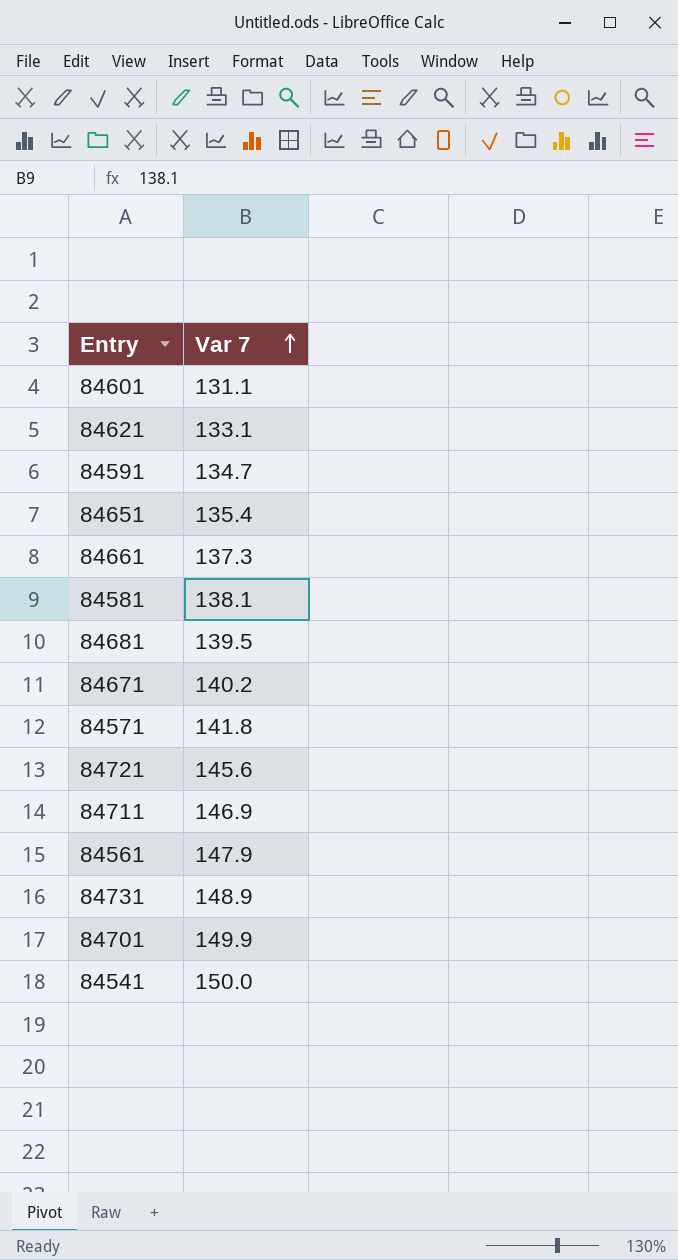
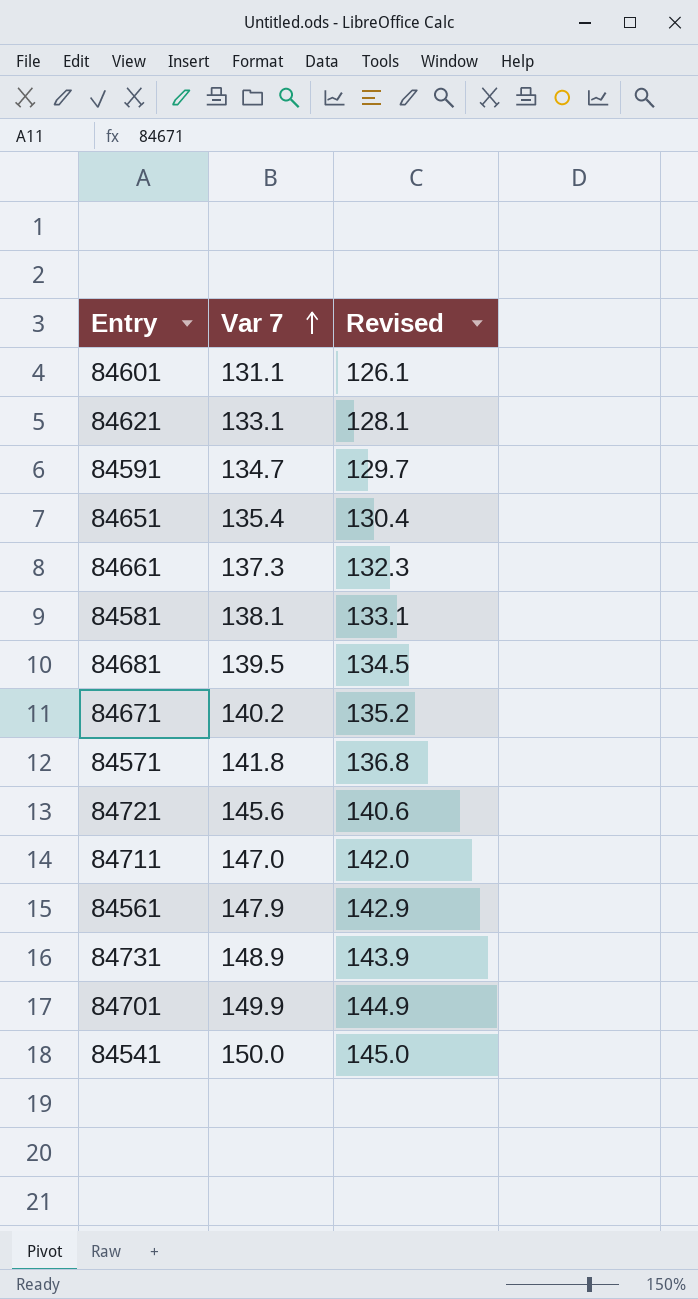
column Revised | formula: none -> [Var 7] - 5
84711 | Var 7: 146.9 -> 147.0

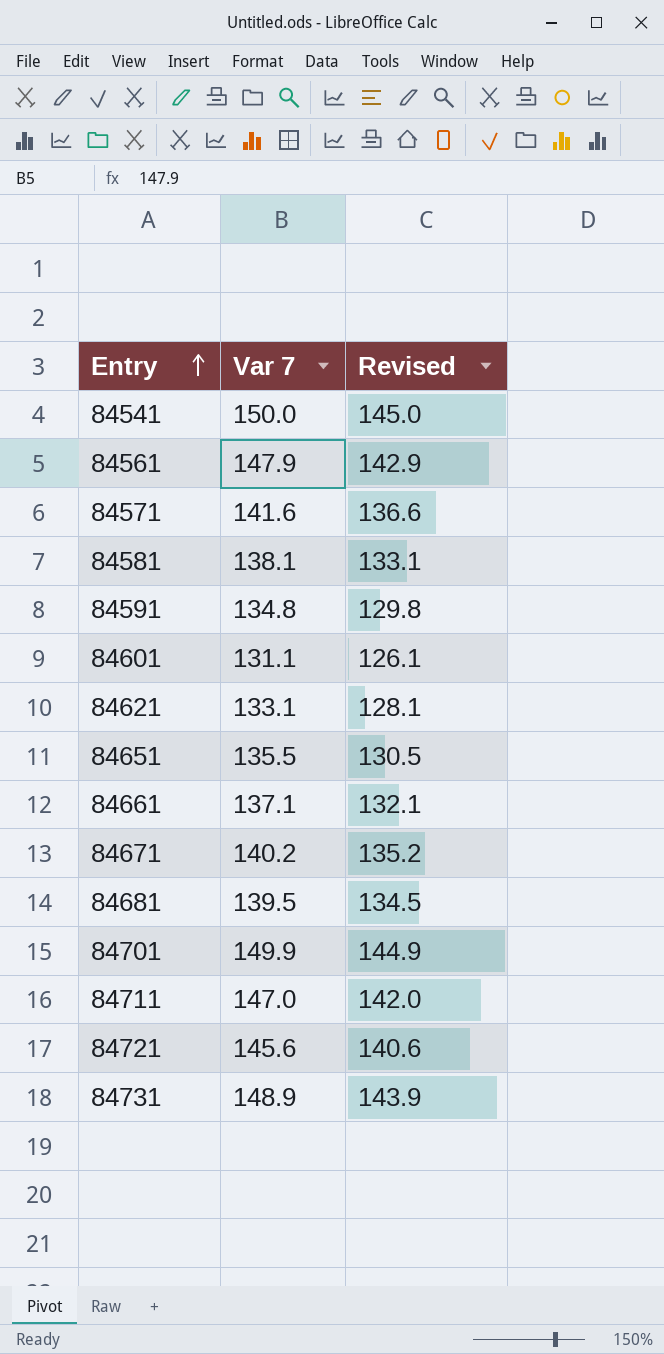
row order: Var 7 ascending -> Entry ascending
84571 | Var 7: 141.8 -> 141.6
84571 | Revised: 136.8 -> 136.6
84591 | Var 7: 134.7 -> 134.8
84591 | Revised: 129.7 -> 129.8
84651 | Var 7: 135.4 -> 135.5
84651 | Revised: 130.4 -> 130.5
84661 | Var 7: 137.3 -> 137.1
84661 | Revised: 132.3 -> 132.1

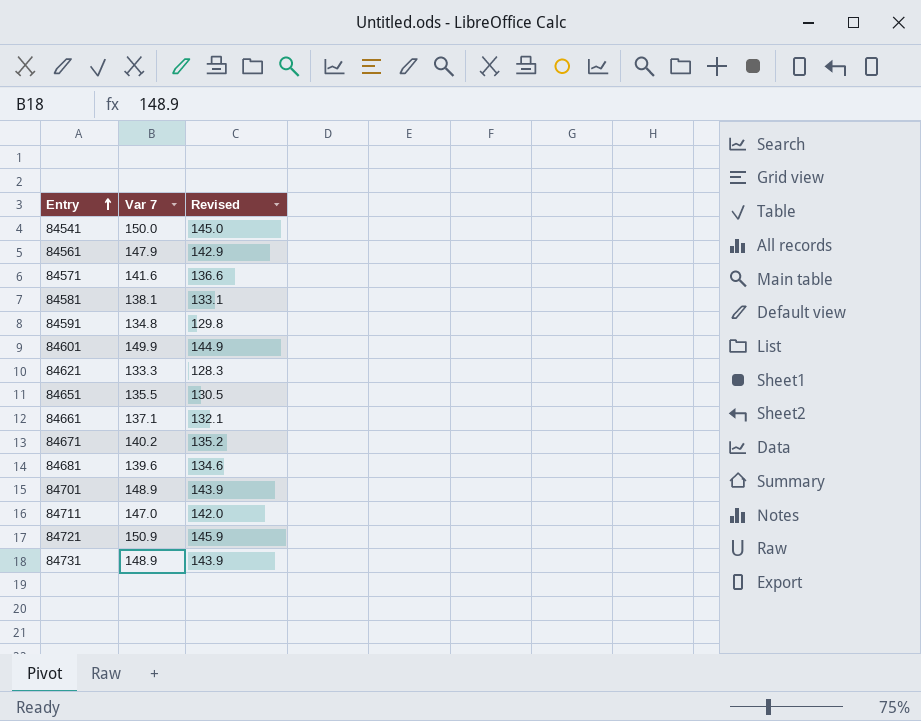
84601 | Var 7: 131.1 -> 149.9
84601 | Revised: 126.1 -> 144.9
84621 | Var 7: 133.1 -> 133.3
84621 | Revised: 128.1 -> 128.3
84681 | Var 7: 139.5 -> 139.6
84681 | Revised: 134.5 -> 134.6
84701 | Var 7: 149.9 -> 148.9
84701 | Revised: 144.9 -> 143.9
84721 | Var 7: 145.6 -> 150.9
84721 | Revised: 140.6 -> 145.9

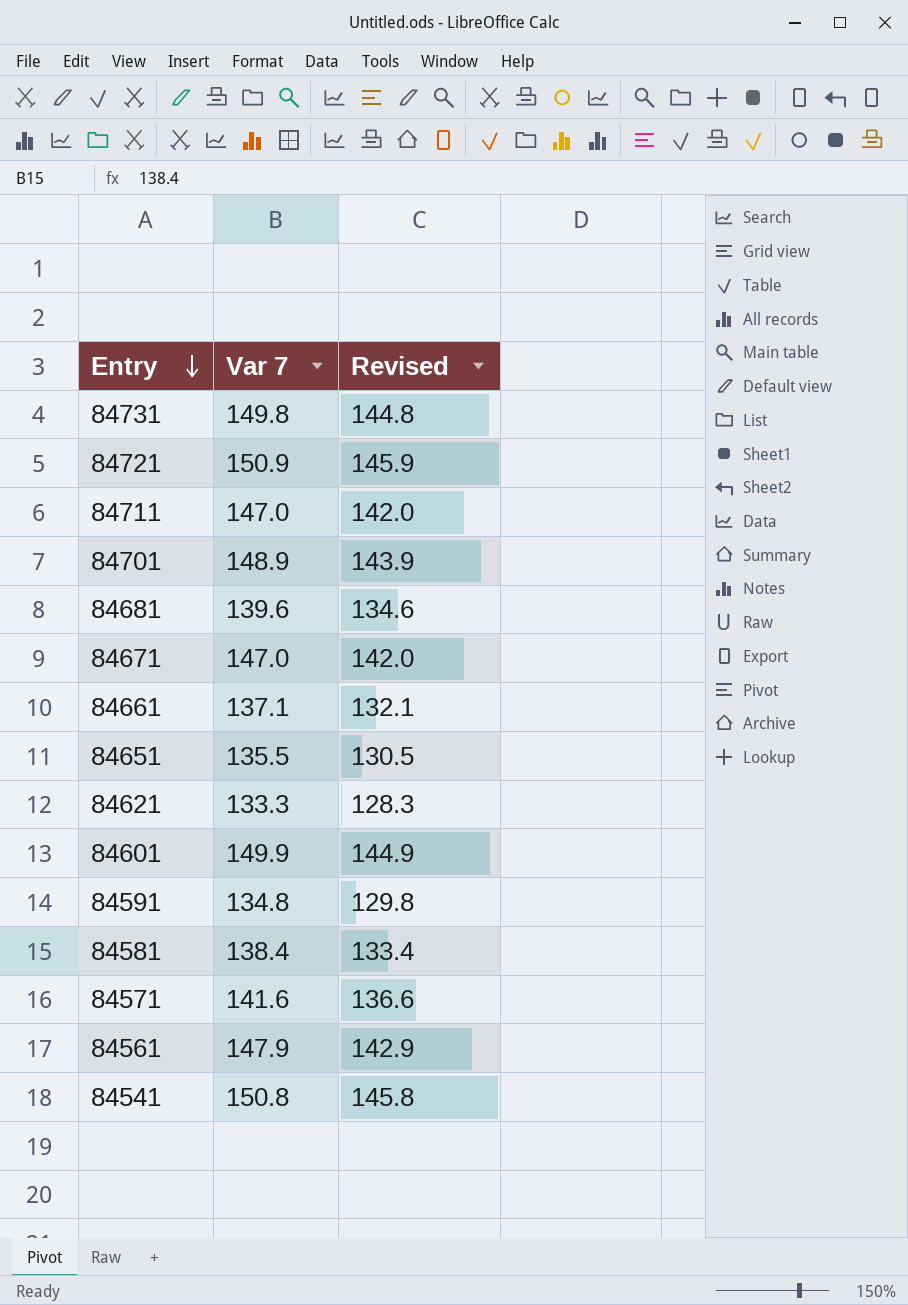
row order: Entry ascending -> Entry descending
84731 | Var 7: 148.9 -> 149.8
84731 | Revised: 143.9 -> 144.8
84671 | Var 7: 140.2 -> 147.0
84671 | Revised: 135.2 -> 142.0
84581 | Var 7: 138.1 -> 138.4
84581 | Revised: 133.1 -> 133.4
84541 | Var 7: 150.0 -> 150.8
84541 | Revised: 145.0 -> 145.8

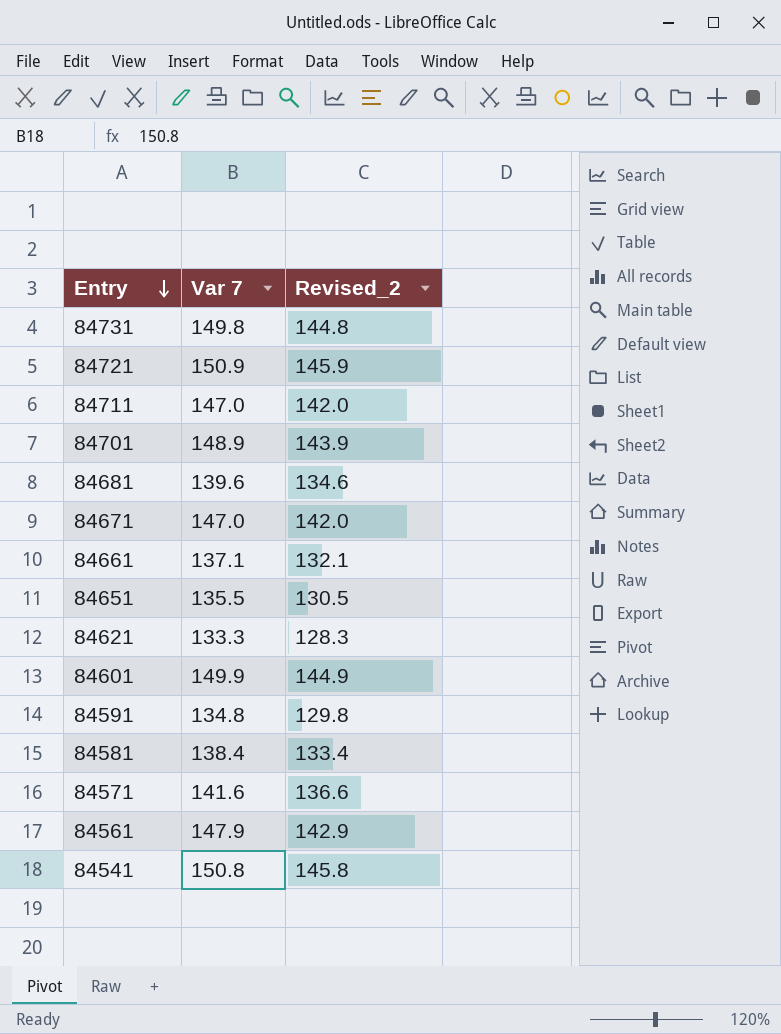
column name: Revised -> Revised_2

